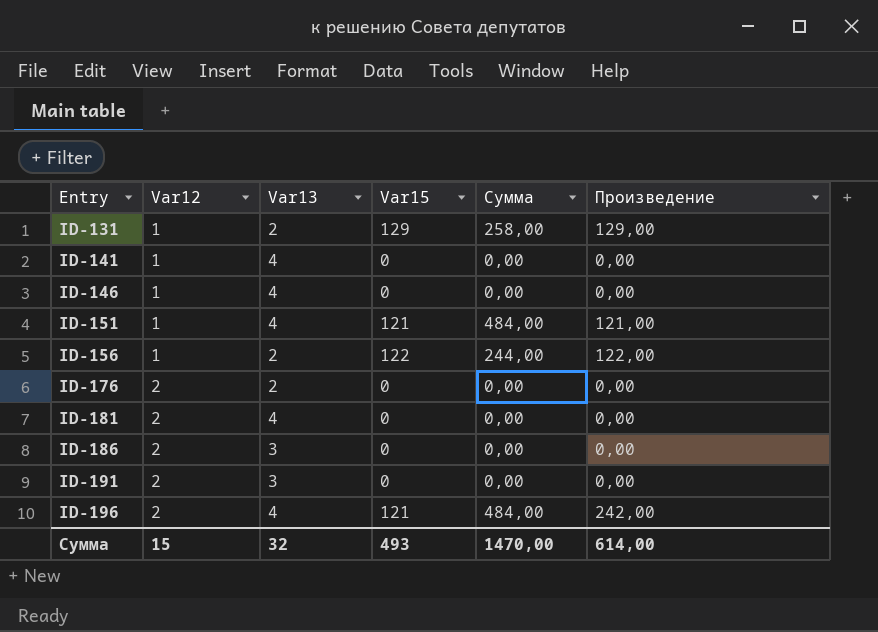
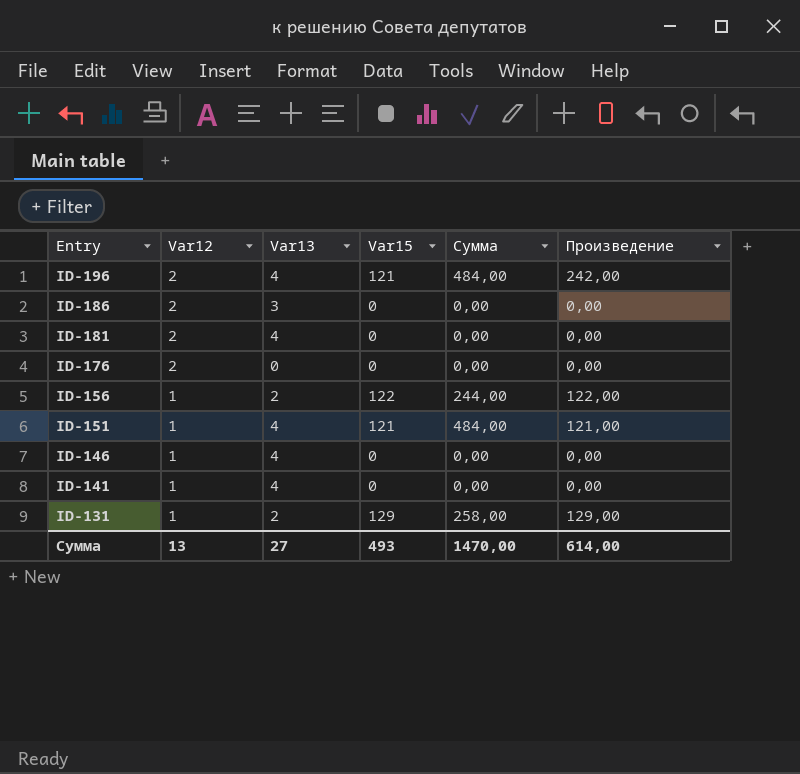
row order: Entry ascending -> Entry descending
row ID-191: 2 | 3 | 0 | 0,00 | 0,00 -> none
ID-176 | Var13: 2 -> 0
Сумма | Var12: 15 -> 13
Сумма | Var13: 32 -> 27

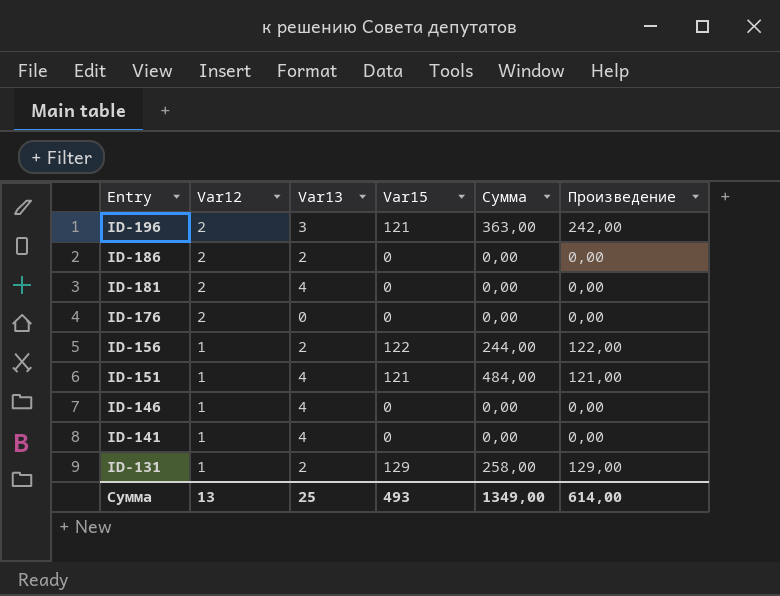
ID-196 | Var13: 4 -> 3
ID-196 | Сумма: 484,00 -> 363,00
ID-186 | Var13: 3 -> 2
Сумма | Var13: 27 -> 25
Сумма | Сумма: 1470,00 -> 1349,00

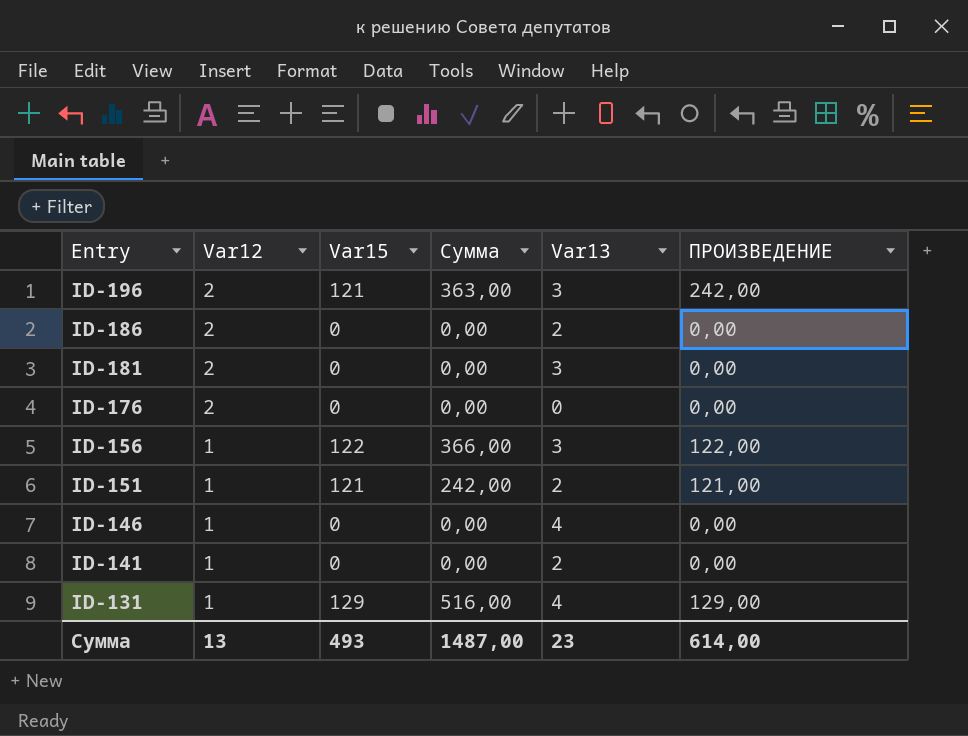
column Var13 | position: 3 -> 5
column name: Произведение -> ПРОИЗВЕДЕНИЕ
ID-181 | Var13: 4 -> 3
ID-156 | Сумма: 244,00 -> 366,00
ID-156 | Var13: 2 -> 3
ID-151 | Сумма: 484,00 -> 242,00
ID-151 | Var13: 4 -> 2
ID-141 | Var13: 4 -> 2
ID-131 | Сумма: 258,00 -> 516,00
ID-131 | Var13: 2 -> 4
Сумма | Сумма: 1349,00 -> 1487,00
Сумма | Var13: 25 -> 23

